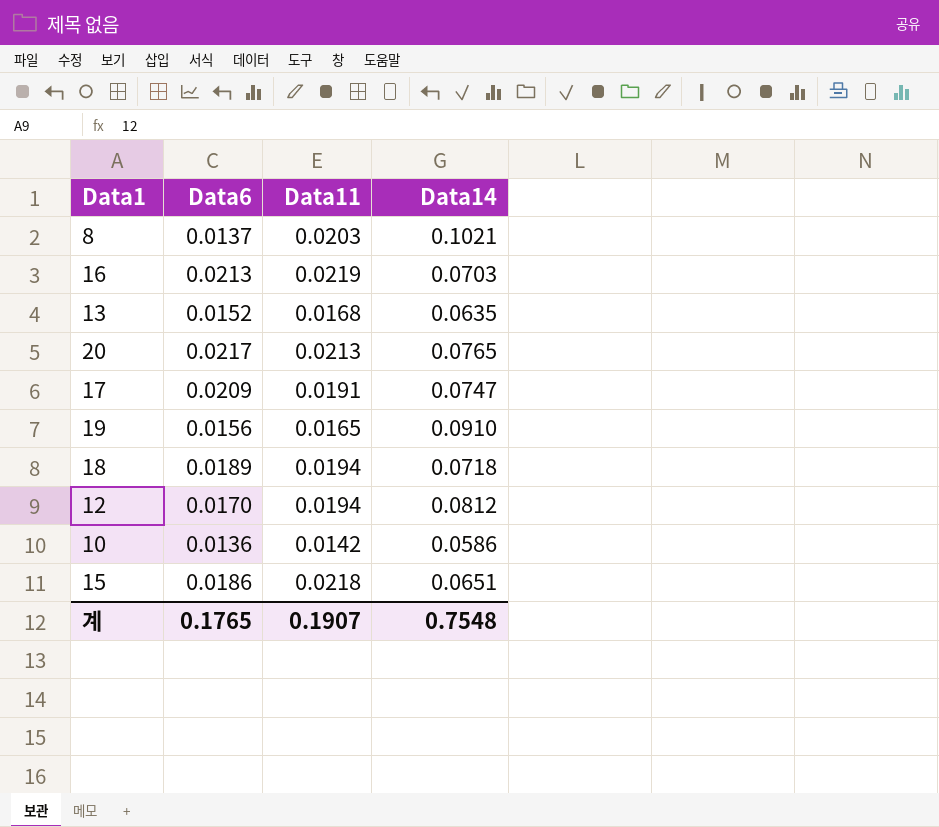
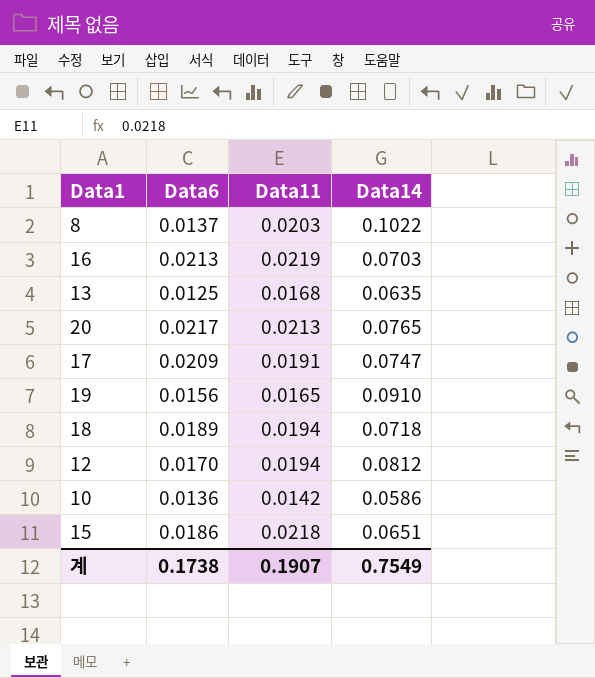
8 | Data14: 0.1021 -> 0.1022
13 | Data6: 0.0152 -> 0.0125
계 | Data6: 0.1765 -> 0.1738
계 | Data14: 0.7548 -> 0.7549

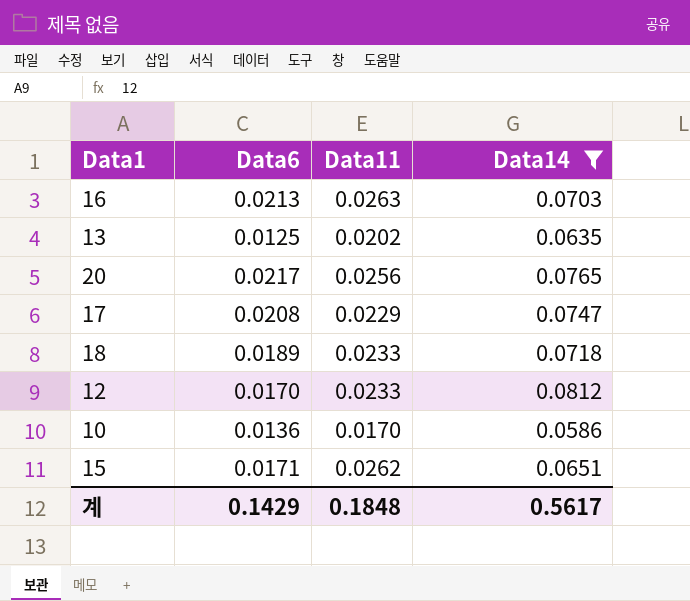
filter: none -> Data14 <= 0.0812
16 | Data11: 0.0219 -> 0.0263
13 | Data11: 0.0168 -> 0.0202
20 | Data11: 0.0213 -> 0.0256
17 | Data6: 0.0209 -> 0.0208
17 | Data11: 0.0191 -> 0.0229
18 | Data11: 0.0194 -> 0.0233
12 | Data11: 0.0194 -> 0.0233
10 | Data11: 0.0142 -> 0.0170
15 | Data6: 0.0186 -> 0.0171
15 | Data11: 0.0218 -> 0.0262
계 | Data6: 0.1738 -> 0.1429
계 | Data11: 0.1907 -> 0.1848
계 | Data14: 0.7549 -> 0.5617

